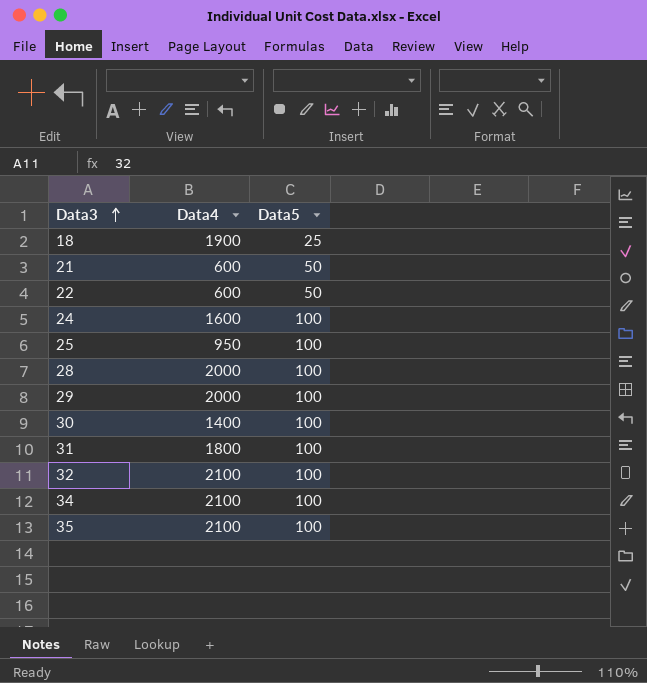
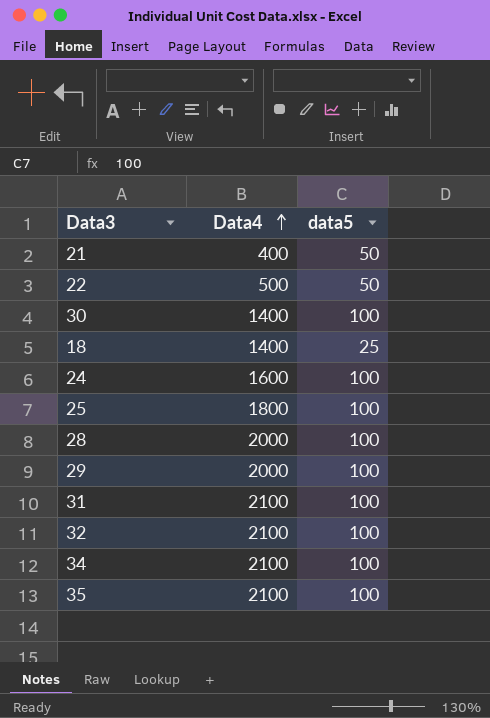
row order: Data3 ascending -> Data4 ascending
column name: Data5 -> data5
21 | Data4: 600 -> 400
22 | Data4: 600 -> 500
18 | Data4: 1900 -> 1400
25 | Data4: 950 -> 1800
31 | Data4: 1800 -> 2100

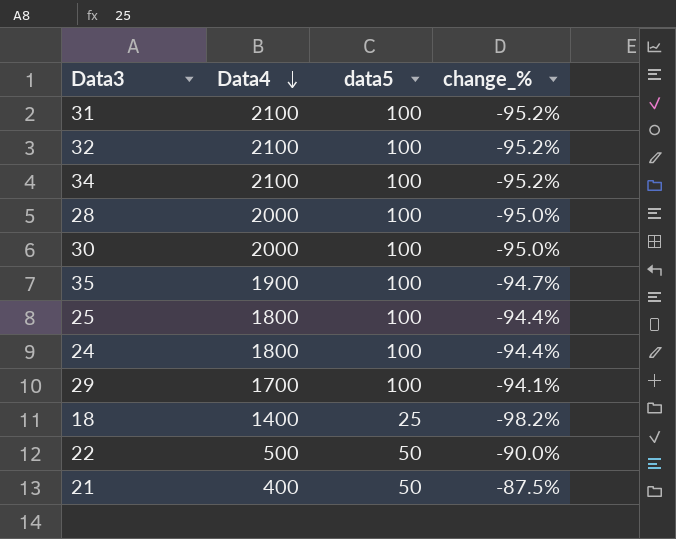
row order: Data4 ascending -> Data4 descending
column change_% | formula: none -> ([data5] - [Data4]) / [Data4]
30 | Data4: 1400 -> 2000
35 | Data4: 2100 -> 1900
24 | Data4: 1600 -> 1800
29 | Data4: 2000 -> 1700

